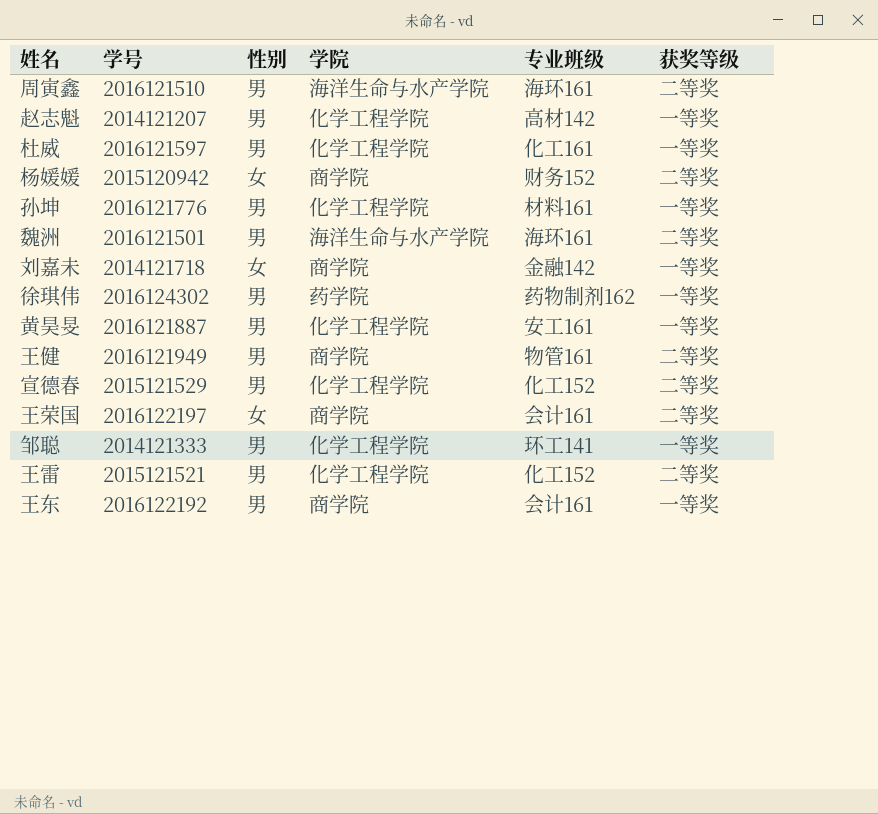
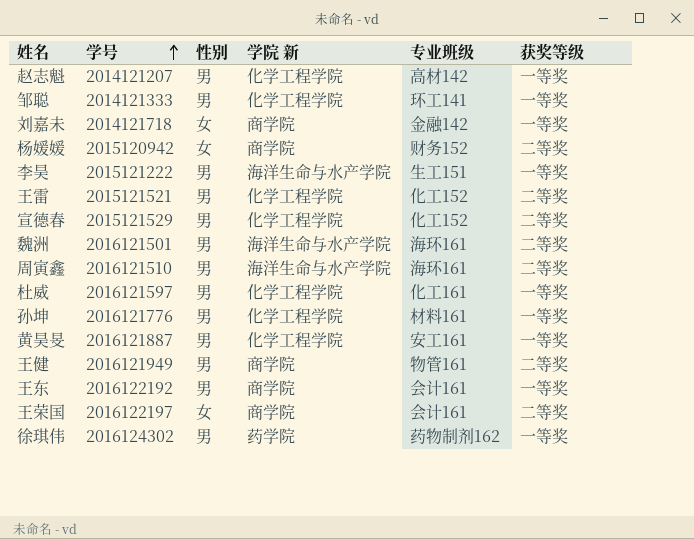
row order: none -> 学号 ascending
column name: 学院 -> 学院 新
row 李昊: none -> 2015121222 | 男 | 海洋生命与水产学院 | 生工151 | 一等奖

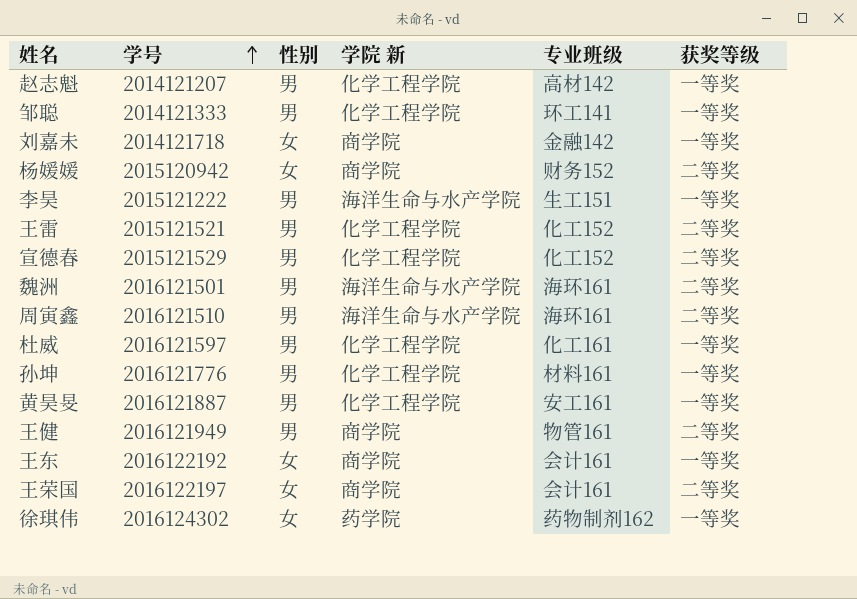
王东 | 性别: 男 -> 女
徐琪伟 | 性别: 男 -> 女

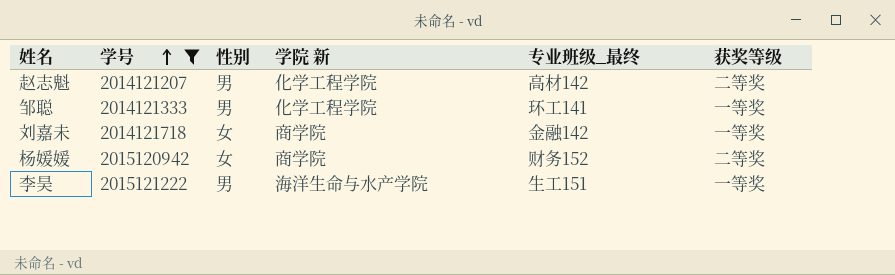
filter: none -> 学号 <= 2015121222
column name: 专业班级 -> 专业班级_最终
赵志魁 | 获奖等级: 一等奖 -> 二等奖

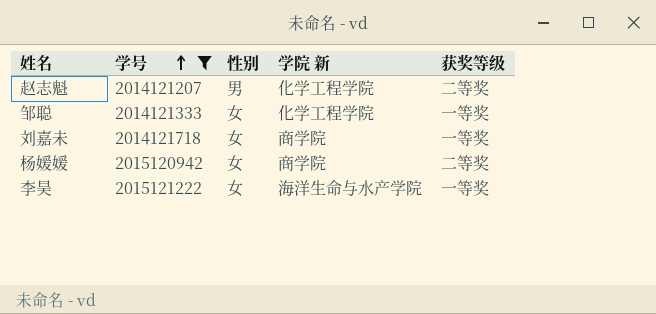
column 专业班级_最终 | position: 5 -> none
邹聪 | 性别: 男 -> 女
李昊 | 性别: 男 -> 女

